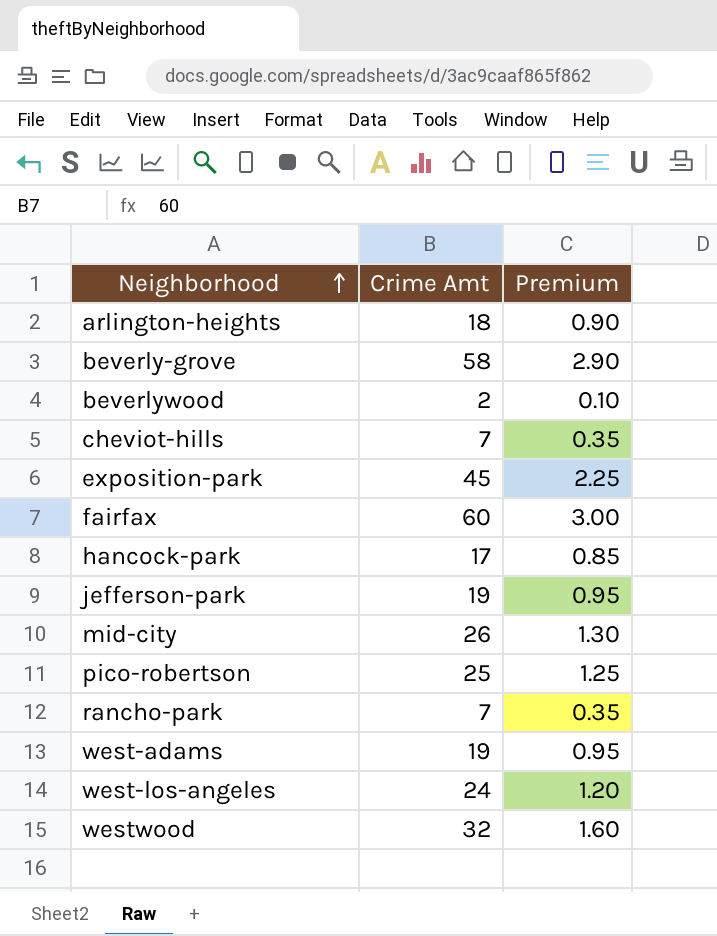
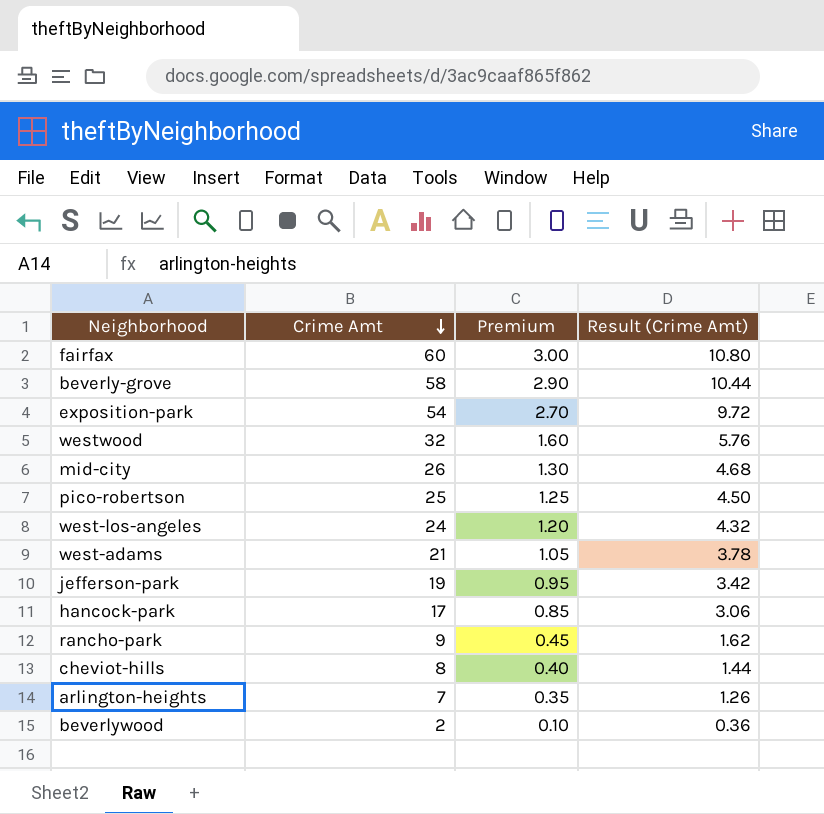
row order: Neighborhood ascending -> Crime Amt descending
column Result (Crime Amt) | formula: none -> [Crime Amt] * 0.18
exposition-park | Crime Amt: 45 -> 54
exposition-park | Premium: 2.25 -> 2.70
west-adams | Crime Amt: 19 -> 21
west-adams | Premium: 0.95 -> 1.05
rancho-park | Crime Amt: 7 -> 9
rancho-park | Premium: 0.35 -> 0.45
cheviot-hills | Crime Amt: 7 -> 8
cheviot-hills | Premium: 0.35 -> 0.40
arlington-heights | Crime Amt: 18 -> 7
arlington-heights | Premium: 0.90 -> 0.35

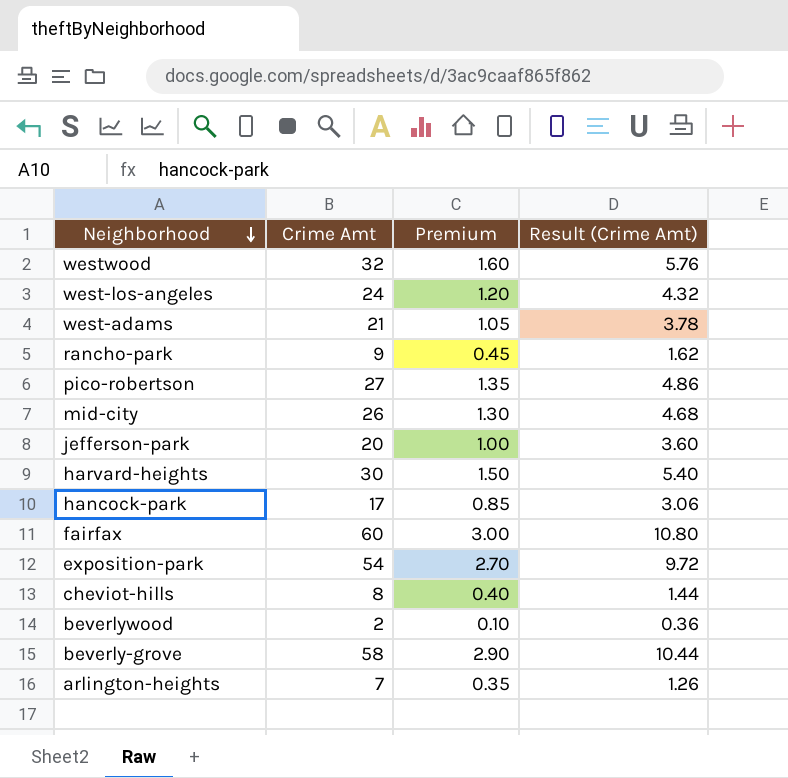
row order: Crime Amt descending -> Neighborhood descending
pico-robertson | Crime Amt: 25 -> 27
pico-robertson | Premium: 1.25 -> 1.35
pico-robertson | Result (Crime Amt): 4.50 -> 4.86
jefferson-park | Crime Amt: 19 -> 20
jefferson-park | Premium: 0.95 -> 1.00
jefferson-park | Result (Crime Amt): 3.42 -> 3.60
row harvard-heights: none -> 30 | 1.50 | 5.40

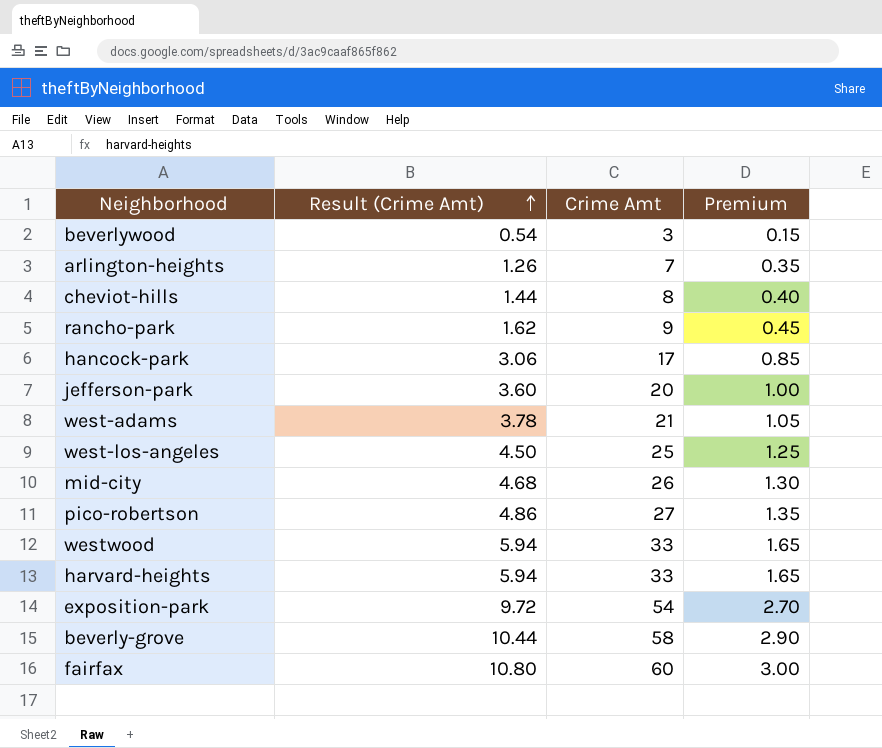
row order: Neighborhood descending -> Result (Crime Amt) ascending
column Result (Crime Amt) | position: 4 -> 2
beverlywood | Result (Crime Amt): 0.36 -> 0.54
beverlywood | Crime Amt: 2 -> 3
beverlywood | Premium: 0.10 -> 0.15
west-los-angeles | Result (Crime Amt): 4.32 -> 4.50
west-los-angeles | Crime Amt: 24 -> 25
west-los-angeles | Premium: 1.20 -> 1.25
westwood | Result (Crime Amt): 5.76 -> 5.94
westwood | Crime Amt: 32 -> 33
westwood | Premium: 1.60 -> 1.65
harvard-heights | Result (Crime Amt): 5.40 -> 5.94
harvard-heights | Crime Amt: 30 -> 33
harvard-heights | Premium: 1.50 -> 1.65

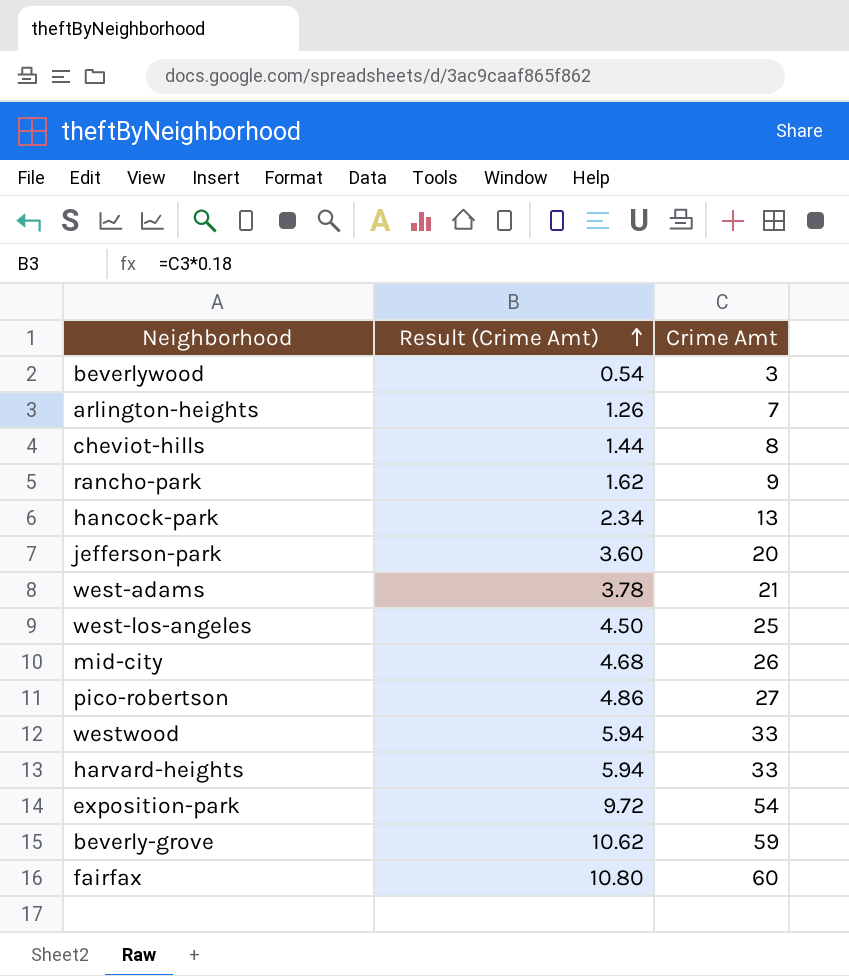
column Premium | formula: [Crime Amt] * 0.05 -> none
hancock-park | Result (Crime Amt): 3.06 -> 2.34
hancock-park | Crime Amt: 17 -> 13
beverly-grove | Result (Crime Amt): 10.44 -> 10.62
beverly-grove | Crime Amt: 58 -> 59

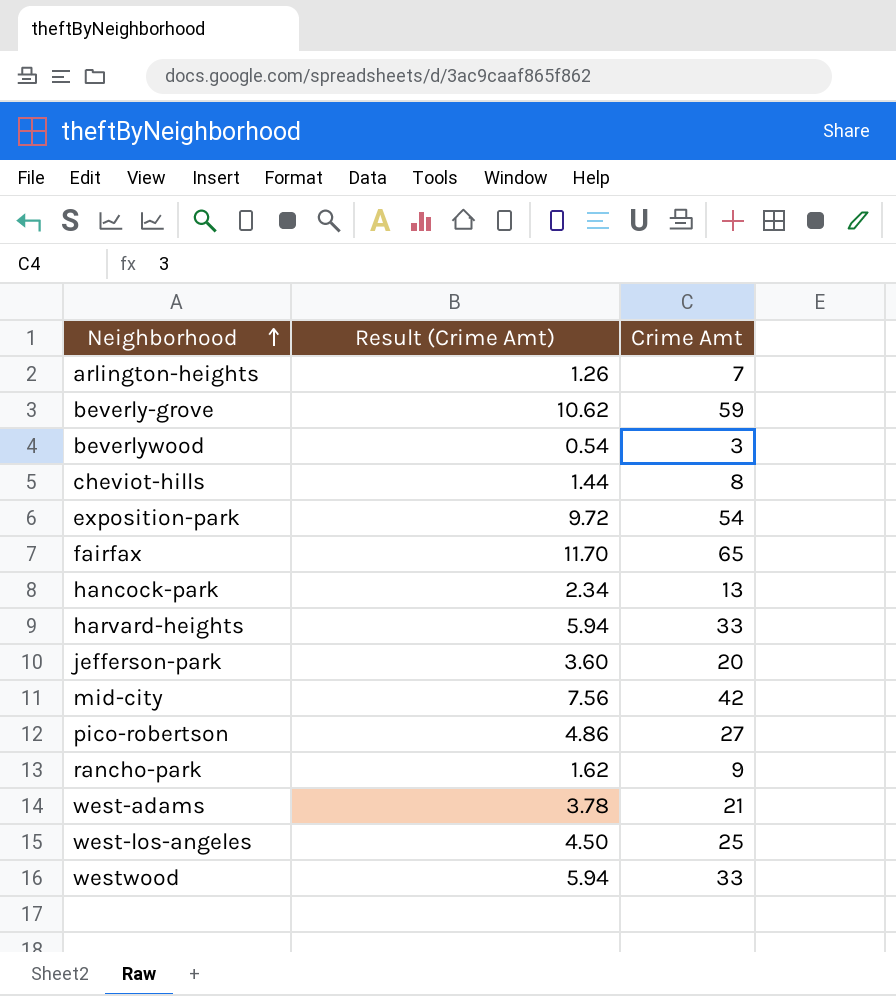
row order: Result (Crime Amt) ascending -> Neighborhood ascending
fairfax | Result (Crime Amt): 10.80 -> 11.70
fairfax | Crime Amt: 60 -> 65
mid-city | Result (Crime Amt): 4.68 -> 7.56
mid-city | Crime Amt: 26 -> 42

